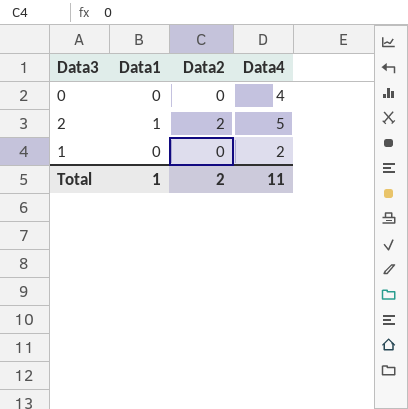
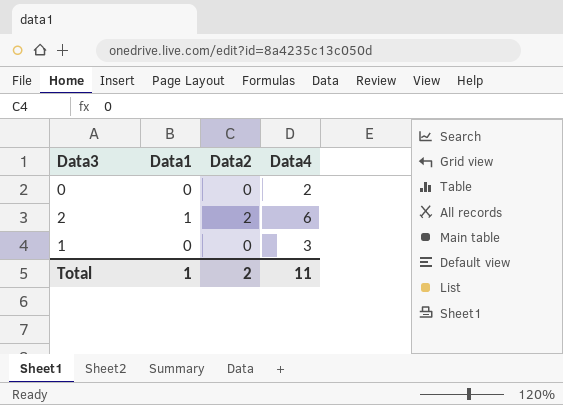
0 | Data4: 4 -> 2
2 | Data4: 5 -> 6
1 | Data4: 2 -> 3

